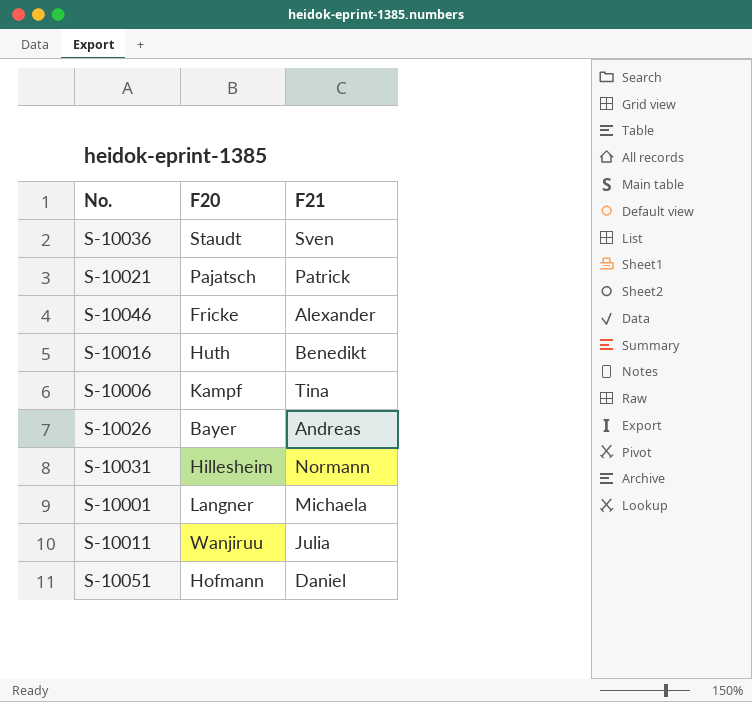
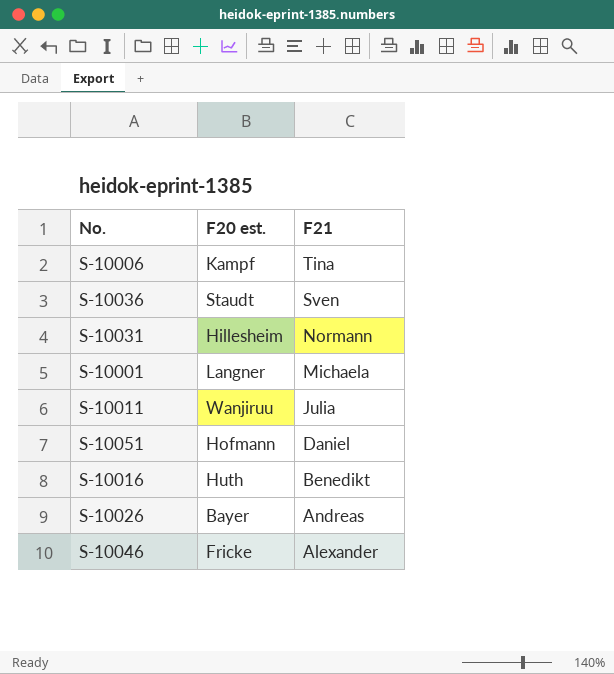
row order: none -> F21 descending
column name: F20 -> F20 est.
row S-10021: Pajatsch | Patrick -> none

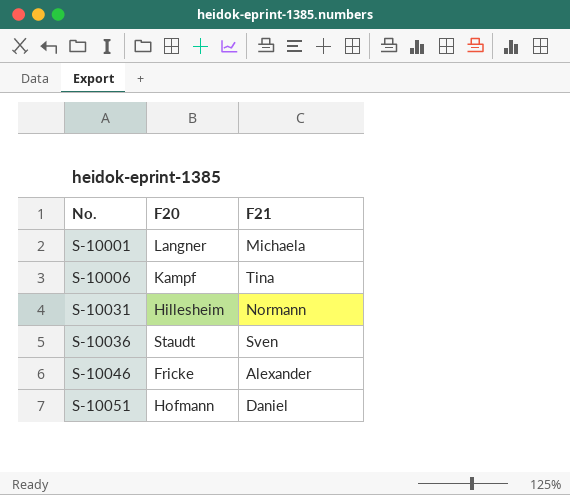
row order: F21 descending -> No. ascending
column name: F20 est. -> F20
row S-10011: Wanjiruu | Julia -> none
row S-10016: Huth | Benedikt -> none
row S-10026: Bayer | Andreas -> none

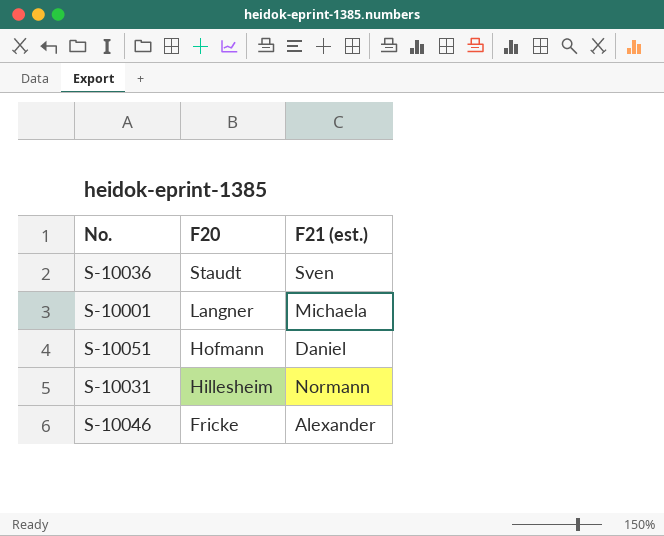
row order: No. ascending -> F20 descending
column name: F21 -> F21 (est.)
row S-10006: Kampf | Tina -> none

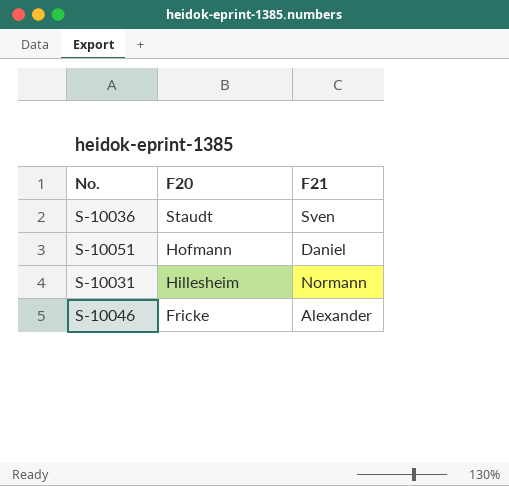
column name: F21 (est.) -> F21
row S-10001: Langner | Michaela -> none

